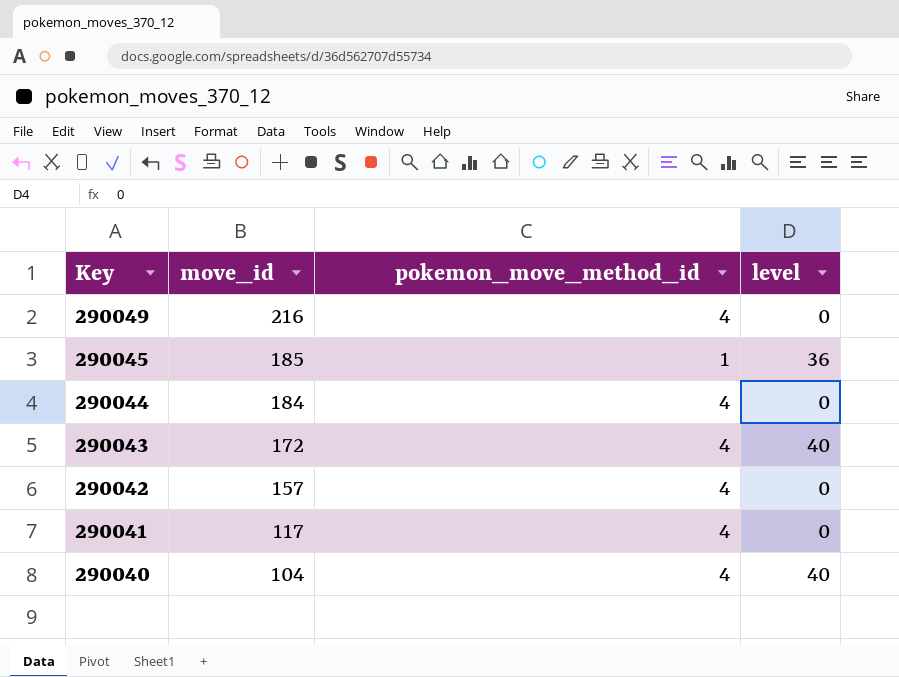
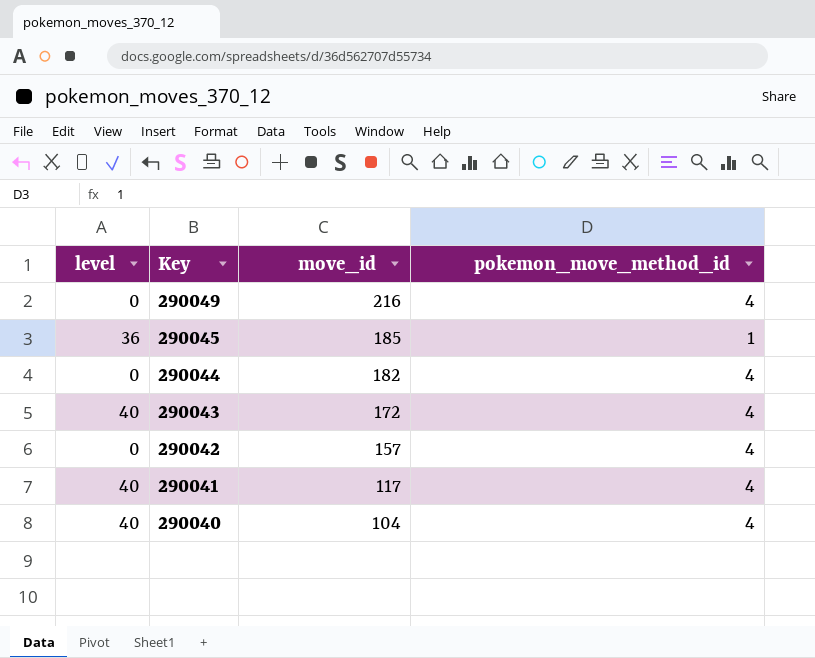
column level | position: 4 -> 1
290044 | move_id: 184 -> 182
290041 | level: 0 -> 40

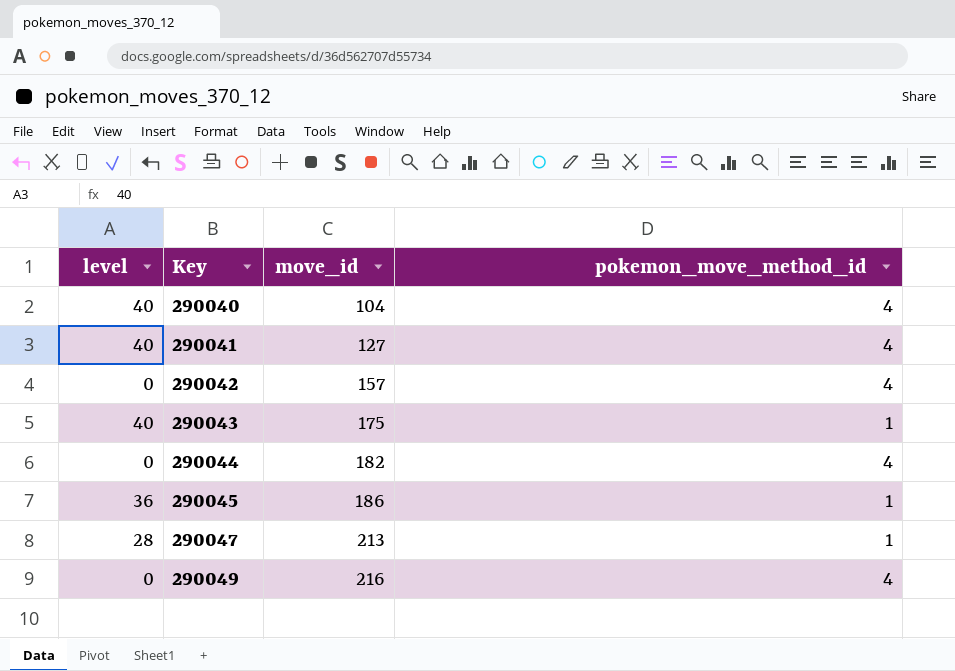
row order: Key descending -> Key ascending
290041 | move_id: 117 -> 127
290043 | move_id: 172 -> 175
290043 | pokemon_move_method_id: 4 -> 1
290045 | move_id: 185 -> 186
row 290047: none -> 28 | 213 | 1

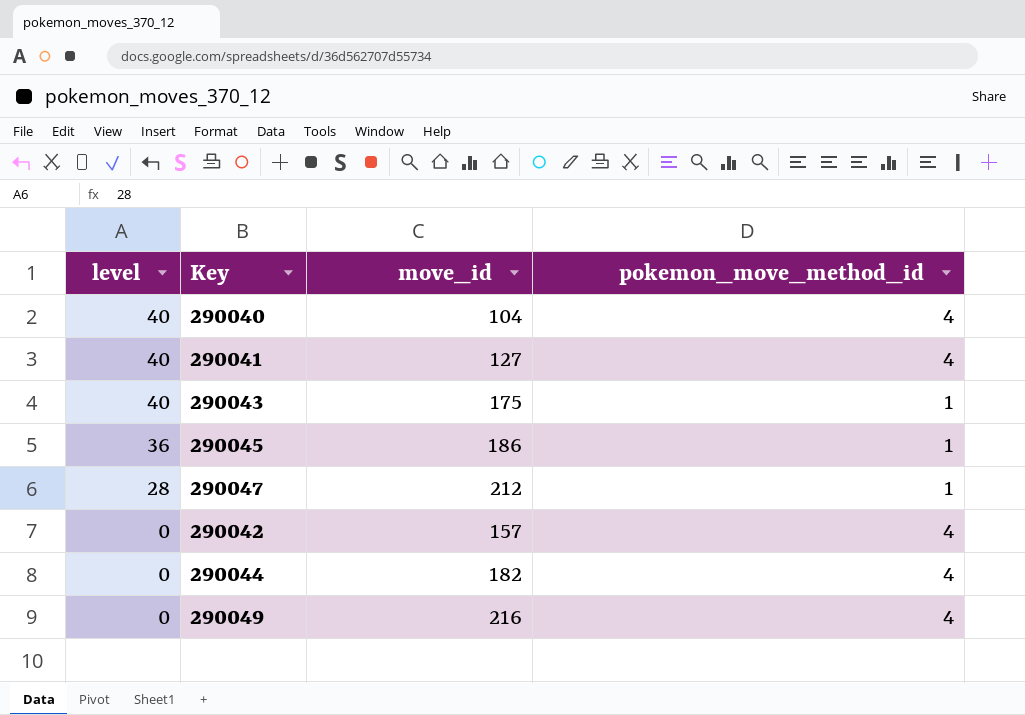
row order: Key ascending -> level descending
290047 | move_id: 213 -> 212

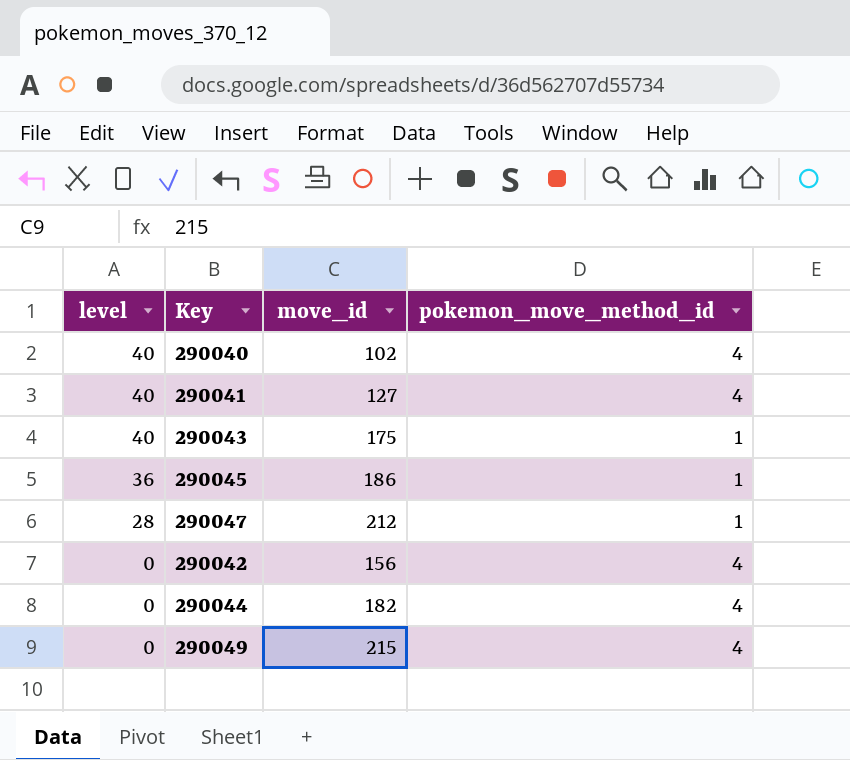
290040 | move_id: 104 -> 102
290042 | move_id: 157 -> 156
290049 | move_id: 216 -> 215

